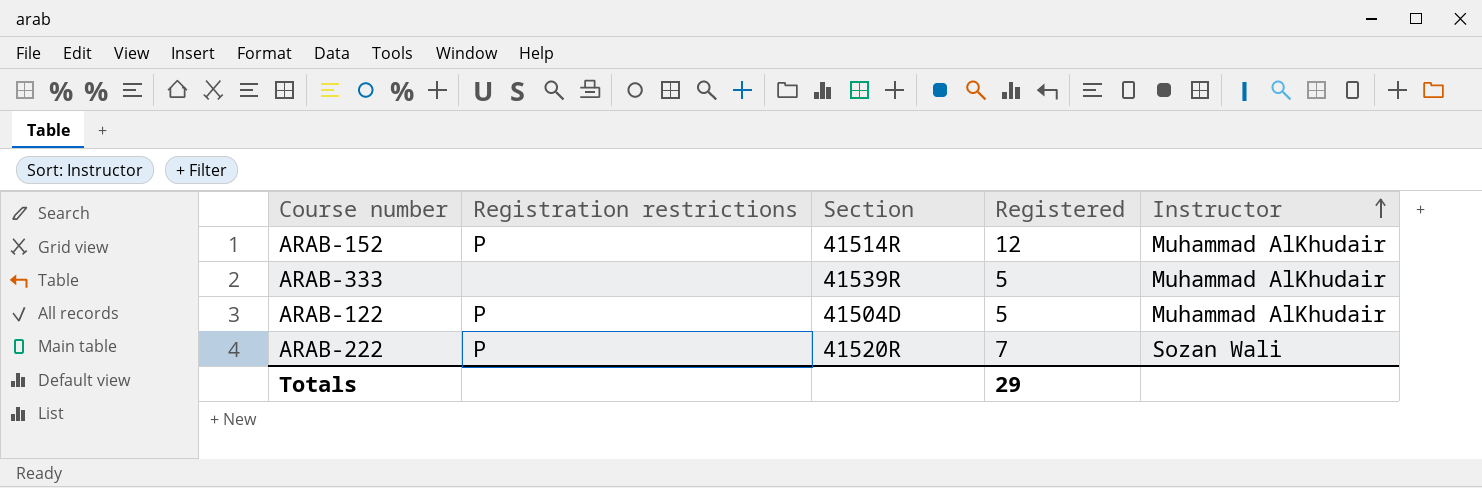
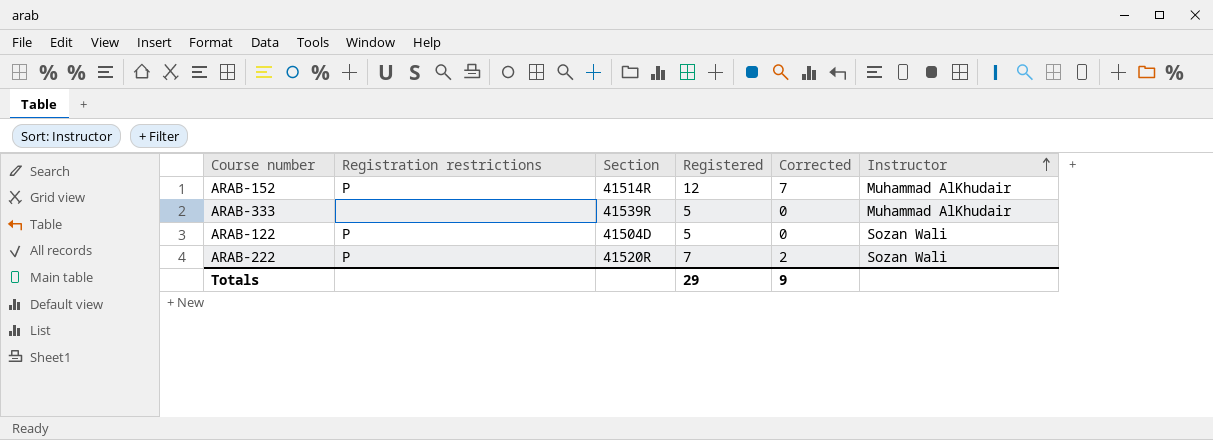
column Corrected | formula: none -> [Registered] - 5
ARAB-122 | Instructor: Muhammad AlKhudair -> Sozan Wali

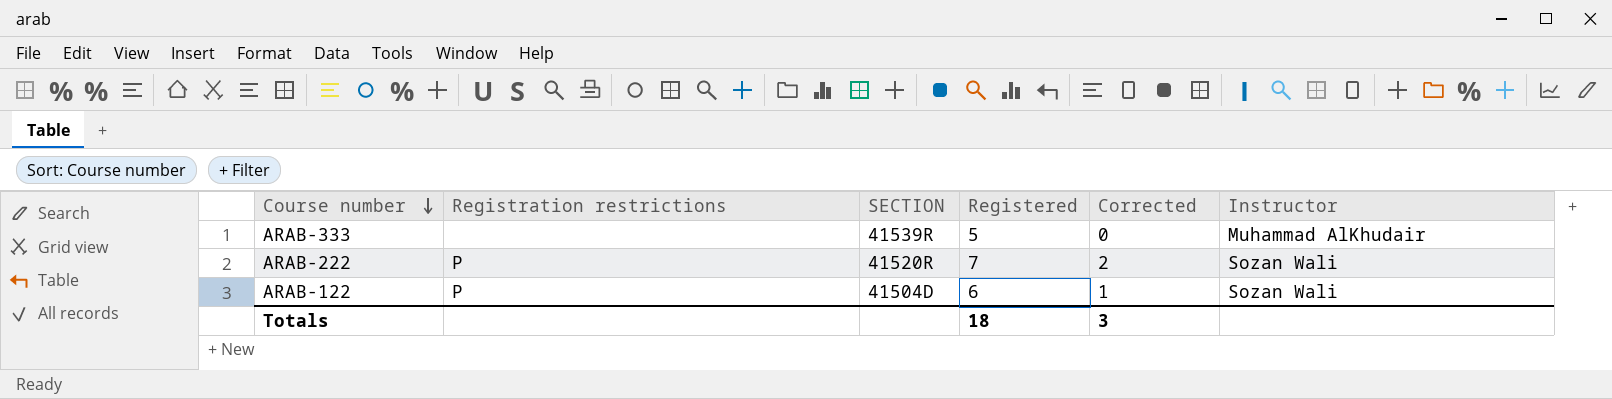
row order: Instructor ascending -> Course number descending
column name: Section -> SECTION
row ARAB-152: P | 41514R | 12 | 7 | Muhammad AlKhudair -> none
ARAB-122 | Registered: 5 -> 6
ARAB-122 | Corrected: 0 -> 1
Totals | Registered: 29 -> 18
Totals | Corrected: 9 -> 3

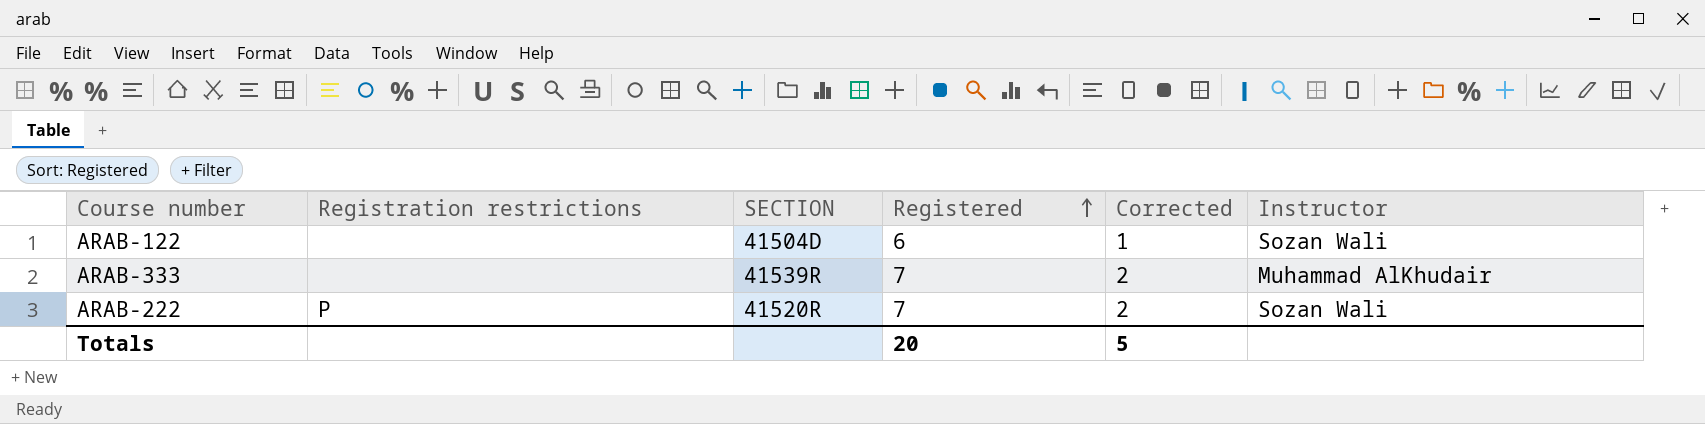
row order: Course number descending -> Registered ascending
ARAB-122 | Registration restrictions: P -> none
ARAB-333 | Registered: 5 -> 7
ARAB-333 | Corrected: 0 -> 2
Totals | Registered: 18 -> 20
Totals | Corrected: 3 -> 5

